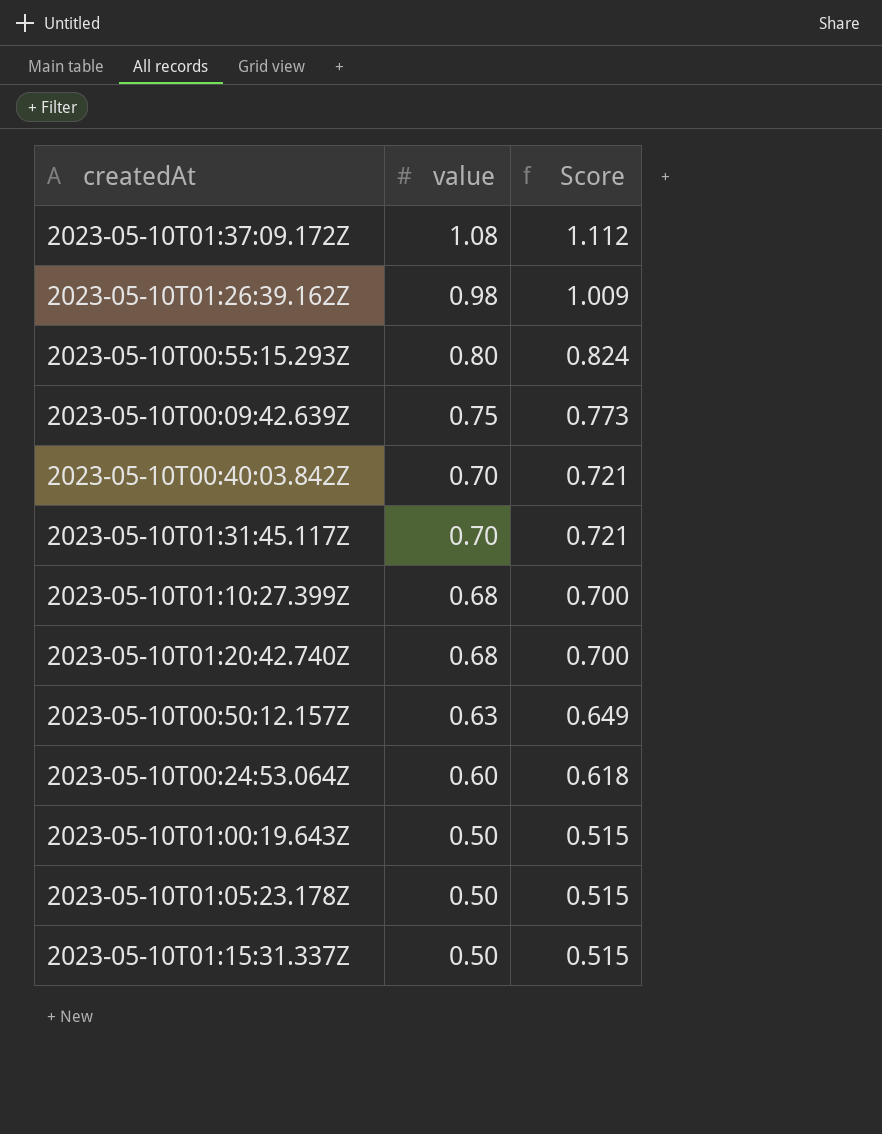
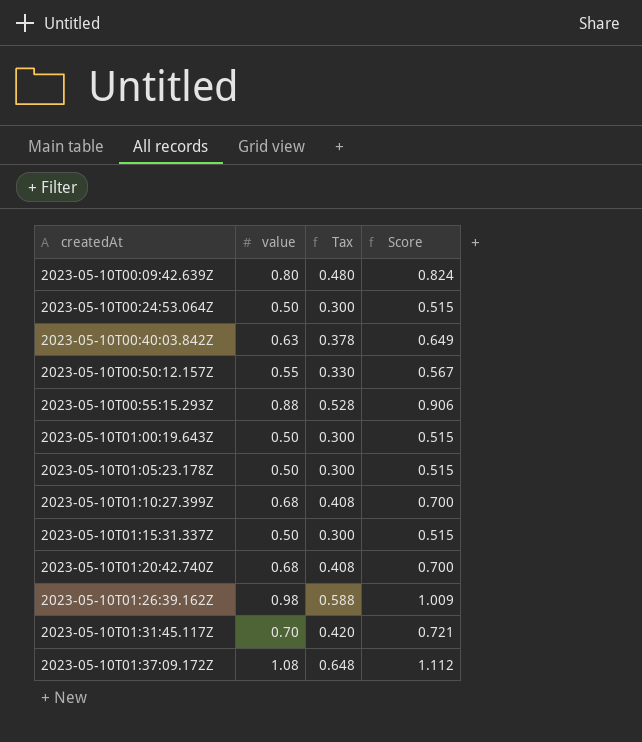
row order: value descending -> createdAt ascending
column Tax | formula: none -> [value] * 0.6
2023-05-10T00:09:42.639Z | value: 0.75 -> 0.80
2023-05-10T00:09:42.639Z | Score: 0.773 -> 0.824
2023-05-10T00:24:53.064Z | value: 0.60 -> 0.50
2023-05-10T00:24:53.064Z | Score: 0.618 -> 0.515
2023-05-10T00:40:03.842Z | value: 0.70 -> 0.63
2023-05-10T00:40:03.842Z | Score: 0.721 -> 0.649
2023-05-10T00:50:12.157Z | value: 0.63 -> 0.55
2023-05-10T00:50:12.157Z | Score: 0.649 -> 0.567
2023-05-10T00:55:15.293Z | value: 0.80 -> 0.88
2023-05-10T00:55:15.293Z | Score: 0.824 -> 0.906

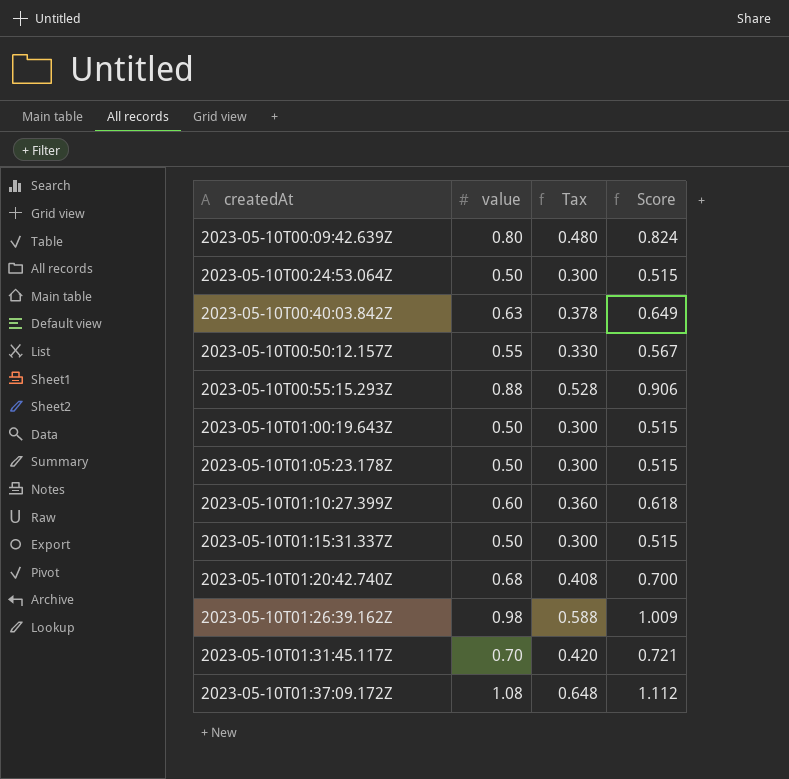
2023-05-10T01:10:27.399Z | value: 0.68 -> 0.60
2023-05-10T01:10:27.399Z | Tax: 0.408 -> 0.360
2023-05-10T01:10:27.399Z | Score: 0.700 -> 0.618

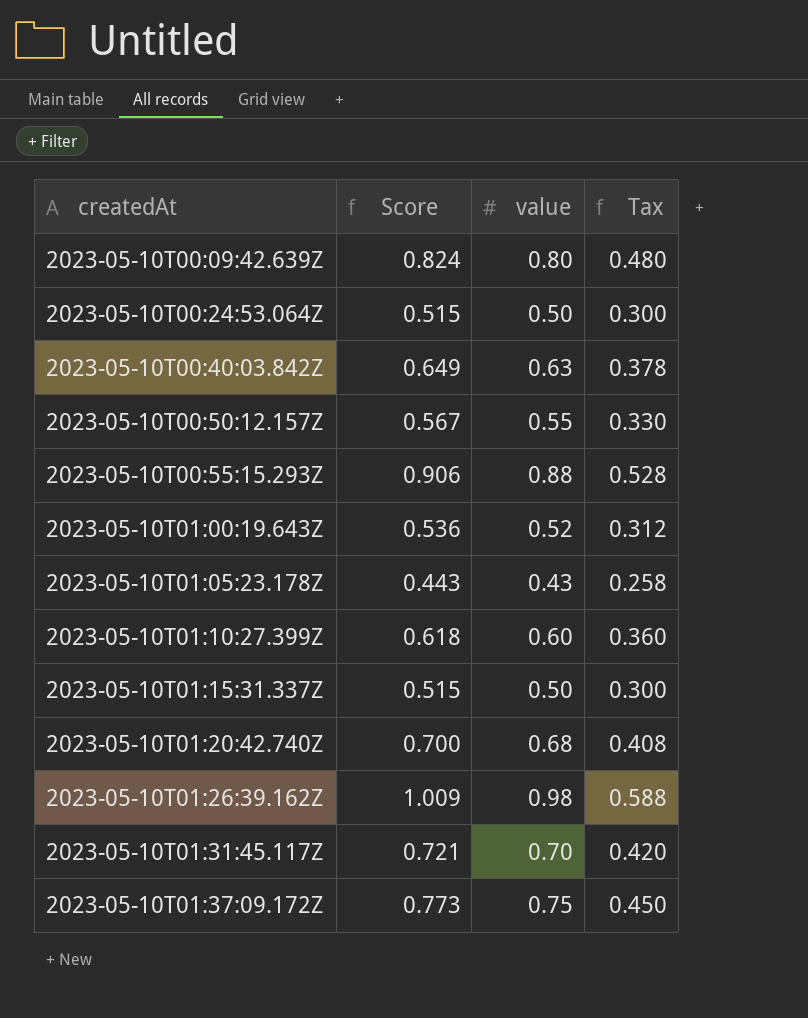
column Score | position: 4 -> 2
2023-05-10T01:00:19.643Z | Score: 0.515 -> 0.536
2023-05-10T01:00:19.643Z | value: 0.50 -> 0.52
2023-05-10T01:00:19.643Z | Tax: 0.300 -> 0.312
2023-05-10T01:05:23.178Z | Score: 0.515 -> 0.443
2023-05-10T01:05:23.178Z | value: 0.50 -> 0.43
2023-05-10T01:05:23.178Z | Tax: 0.300 -> 0.258
2023-05-10T01:37:09.172Z | Score: 1.112 -> 0.773
2023-05-10T01:37:09.172Z | value: 1.08 -> 0.75
2023-05-10T01:37:09.172Z | Tax: 0.648 -> 0.450

